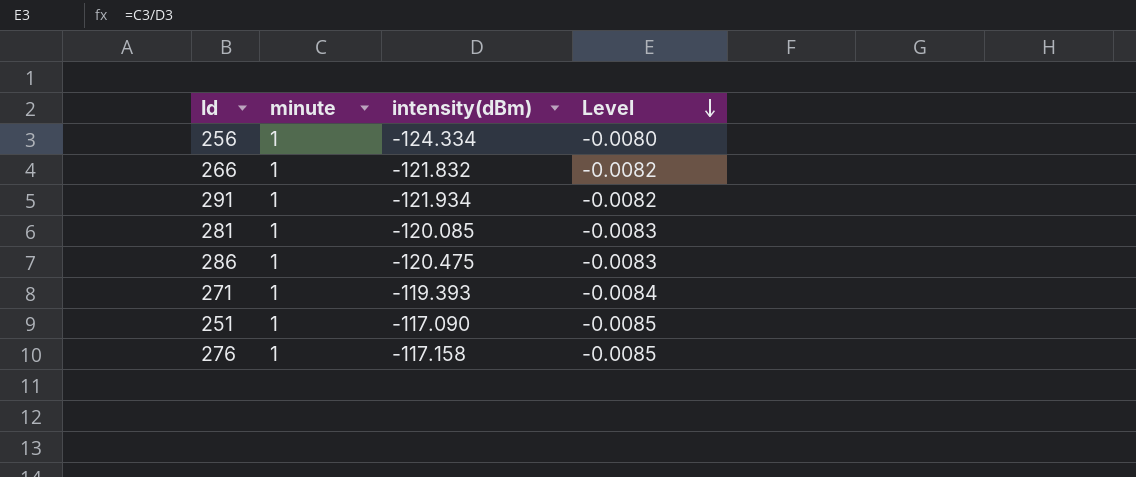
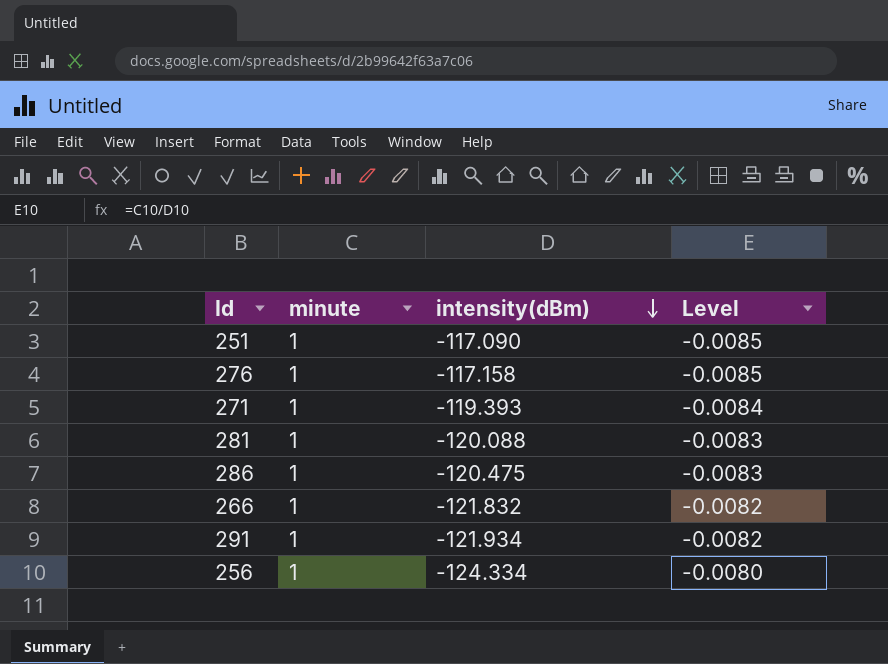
row order: Level descending -> intensity(dBm) descending
281 | intensity(dBm): -120.085 -> -120.088

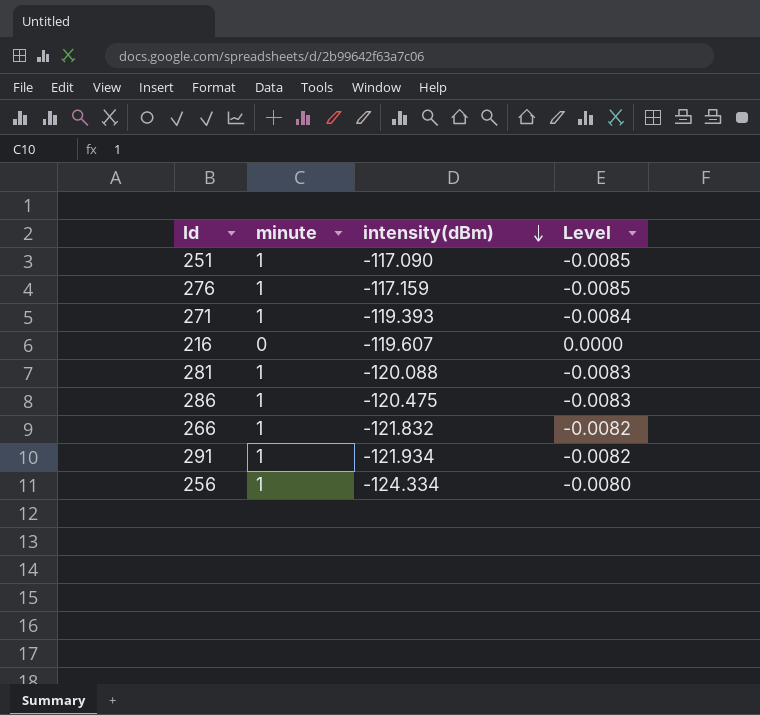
276 | intensity(dBm): -117.158 -> -117.159
row 216: none -> 0 | -119.607 | 0.0000

